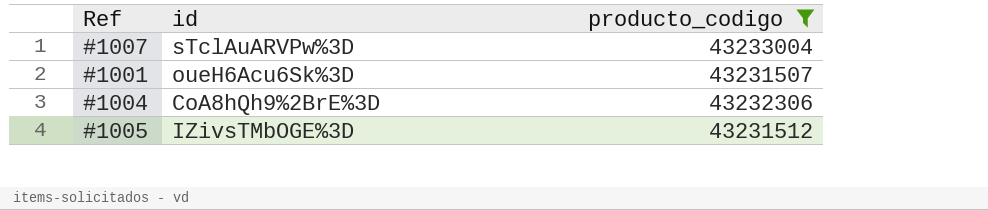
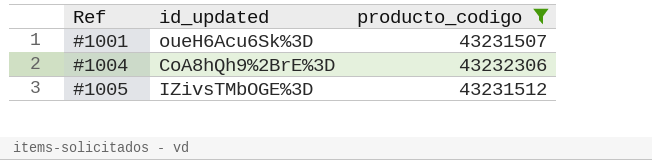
column name: id -> id_updated
row #1007: sTclAuARVPw%3D | 43233004 -> none

